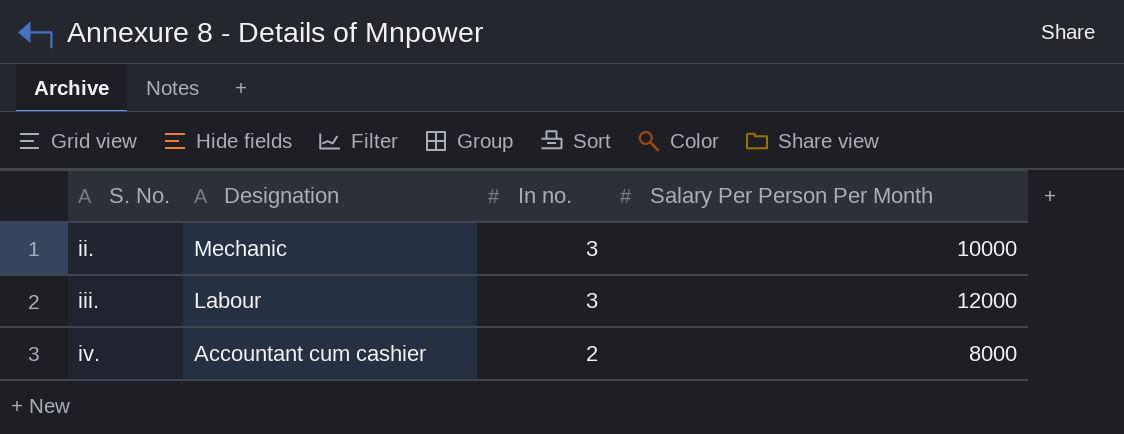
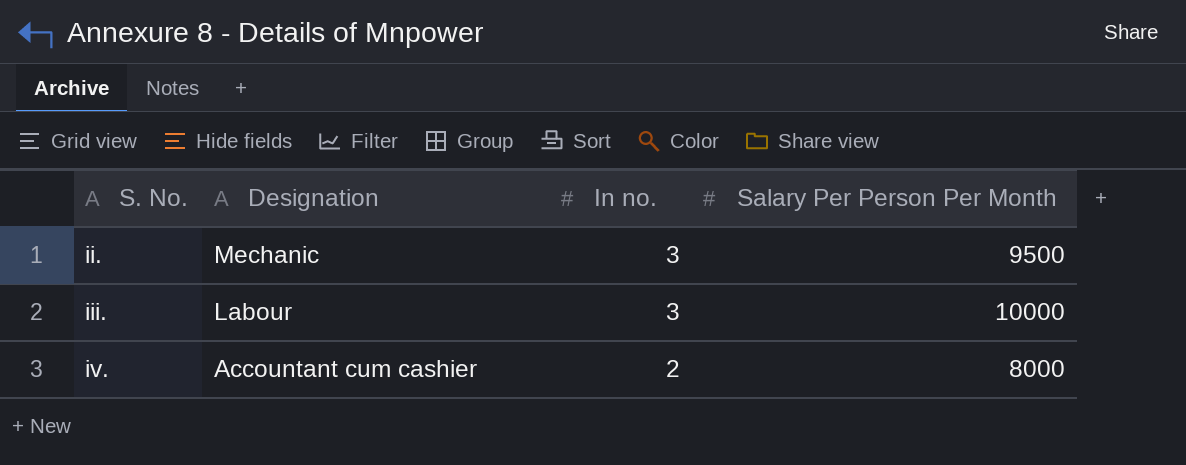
ii. | Salary Per Person Per Month: 10000 -> 9500
iii. | Salary Per Person Per Month: 12000 -> 10000

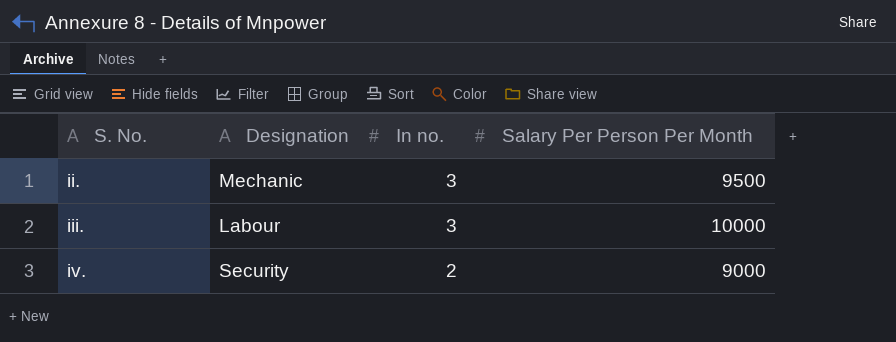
iv. | Designation: Accountant cum cashier -> Security
iv. | Salary Per Person Per Month: 8000 -> 9000

